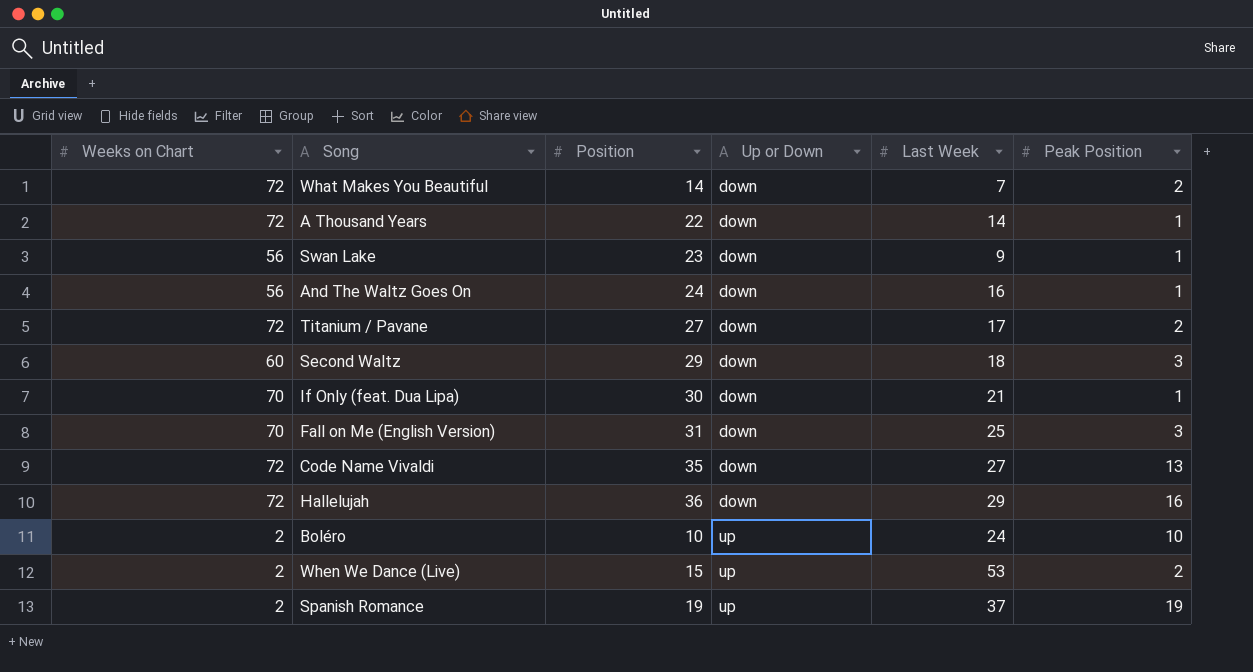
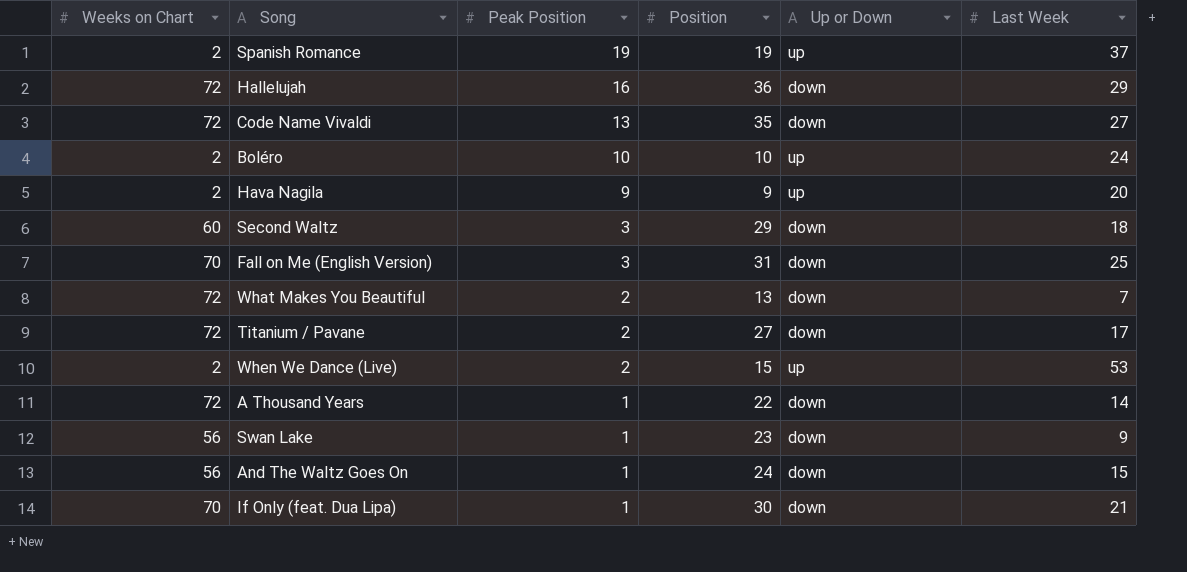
row order: Up or Down ascending -> Peak Position descending
column Peak Position | position: 6 -> 3
row Hava Nagila: none -> 2 | 9 | 9 | up | 20
What Makes You Beautiful | Position: 14 -> 13
And The Waltz Goes On | Last Week: 16 -> 15

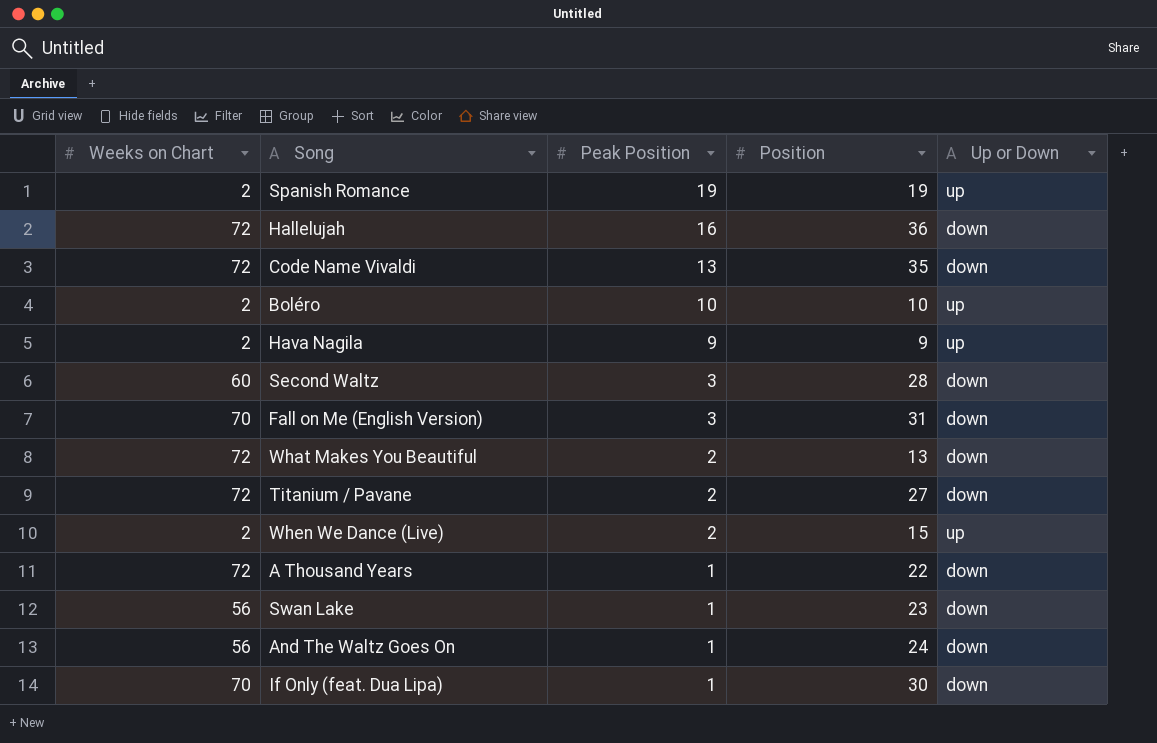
column Last Week | position: 6 -> none
Second Waltz | Position: 29 -> 28

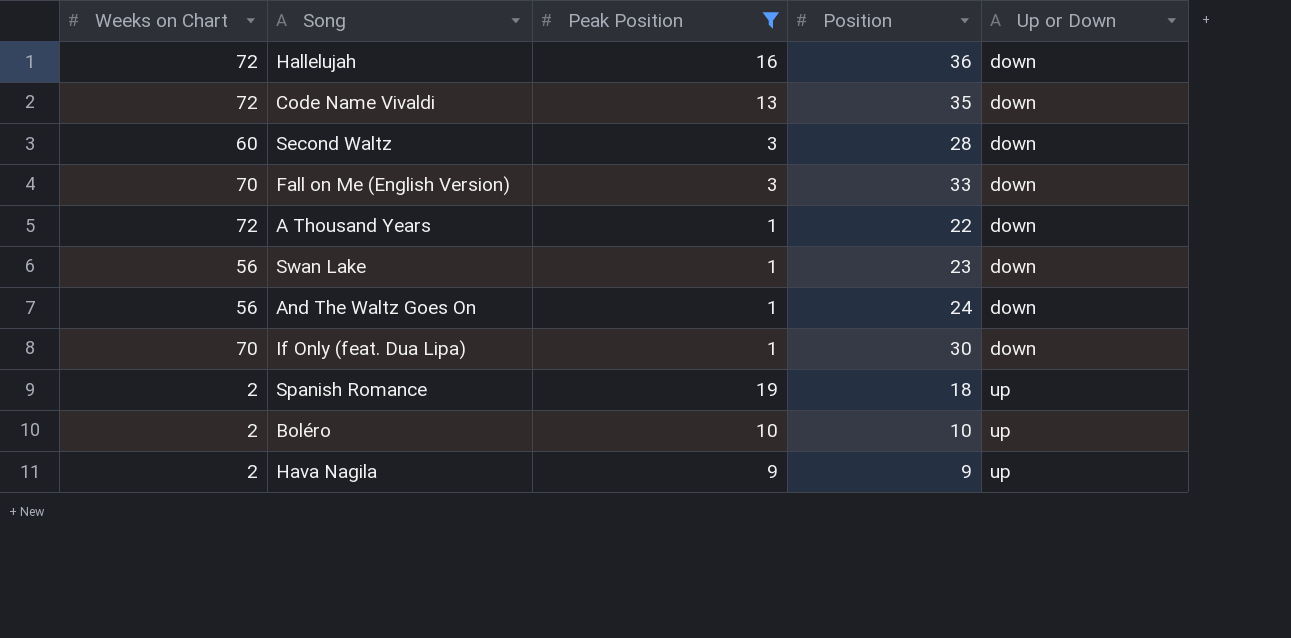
filter: none -> Peak Position != 2
row order: Peak Position descending -> Up or Down ascending
Fall on Me (English Version) | Position: 31 -> 33
Spanish Romance | Position: 19 -> 18

